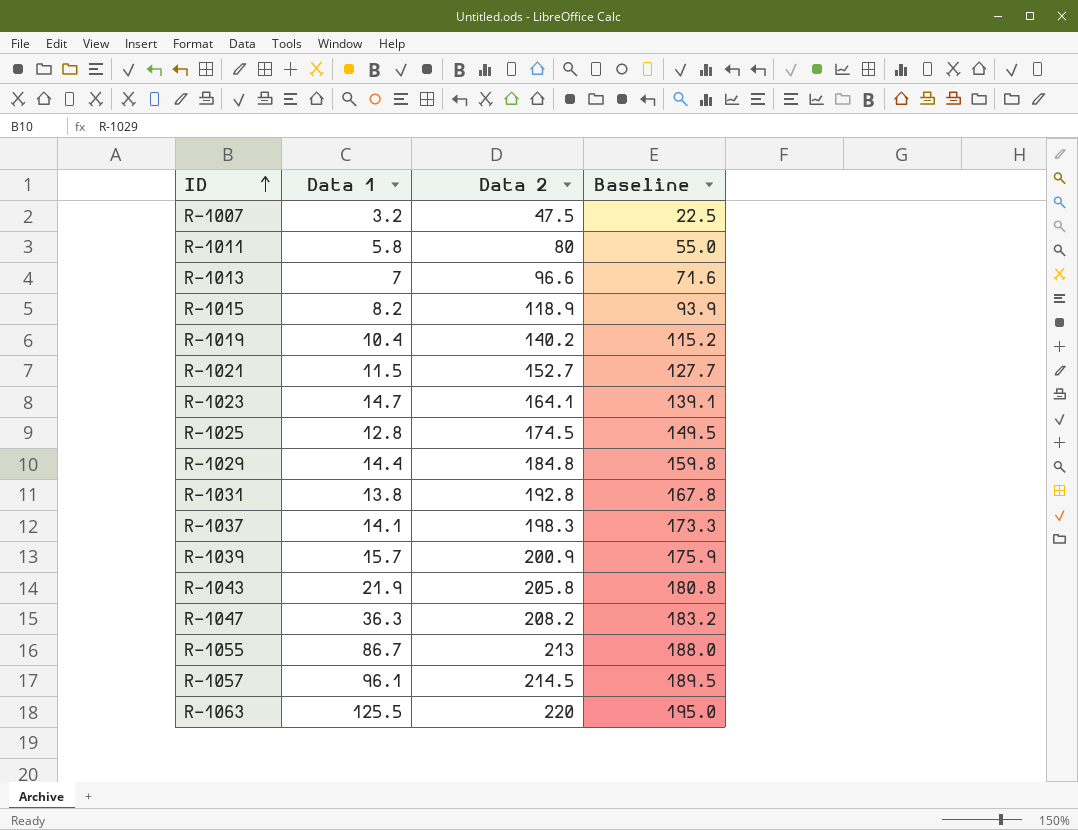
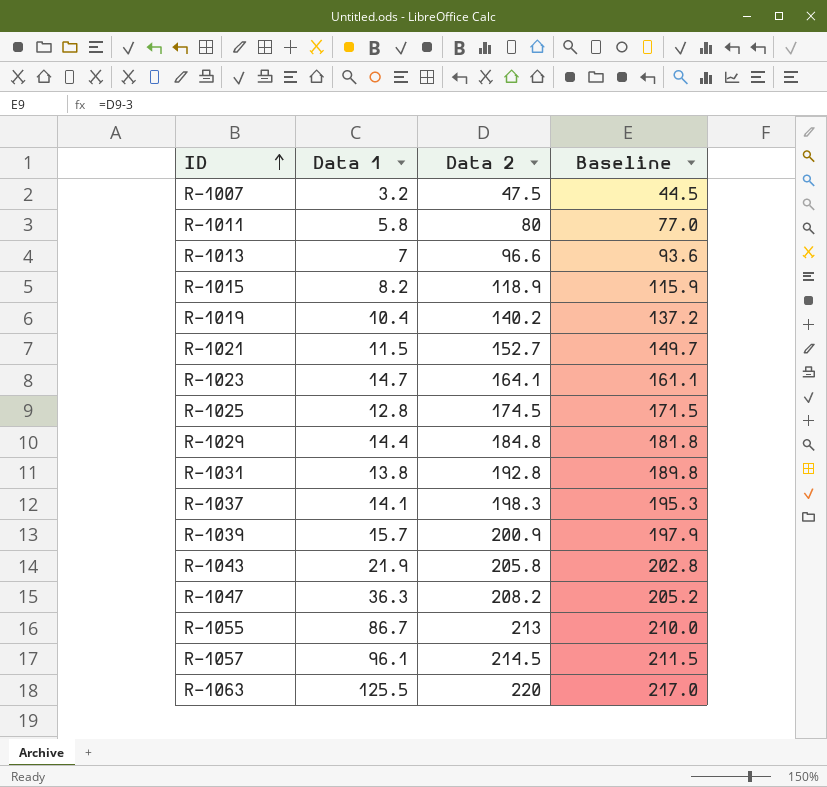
column Baseline | formula: [Data 2] - 25 -> [Data 2] - 3

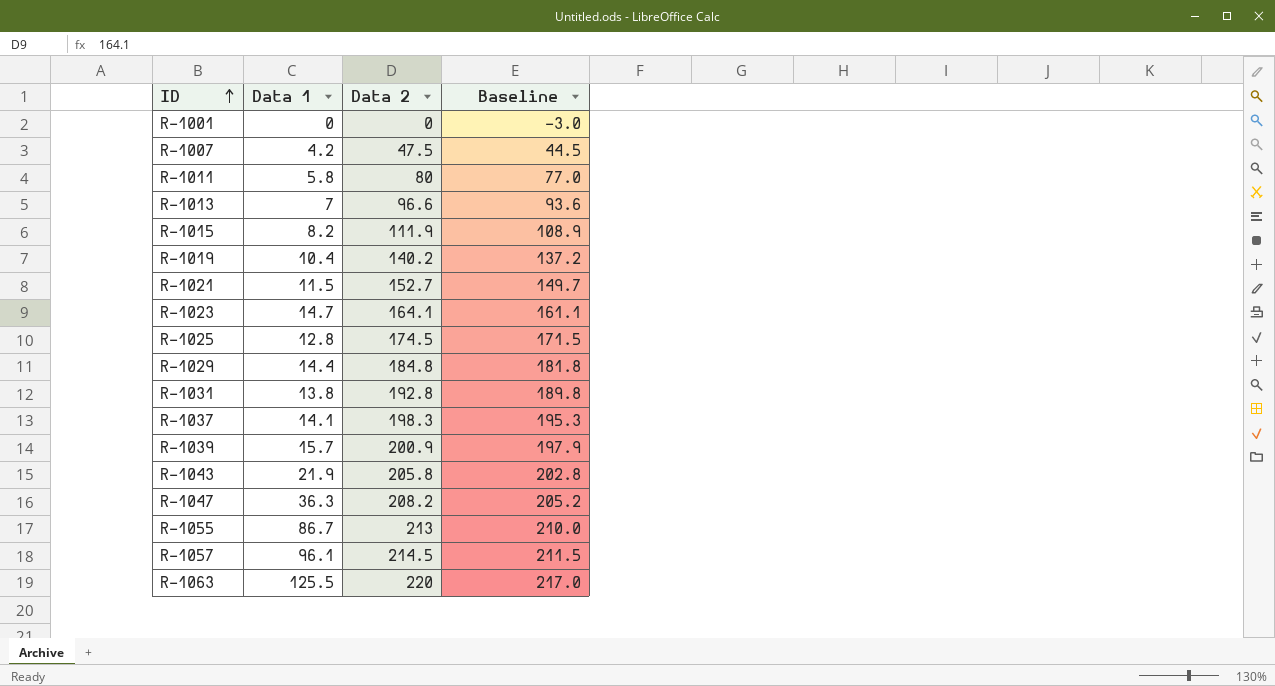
row R-1001: none -> 0 | 0 | -3.0
R-1007 | Data 1: 3.2 -> 4.2
R-1015 | Data 2: 118.9 -> 111.9
R-1015 | Baseline: 115.9 -> 108.9

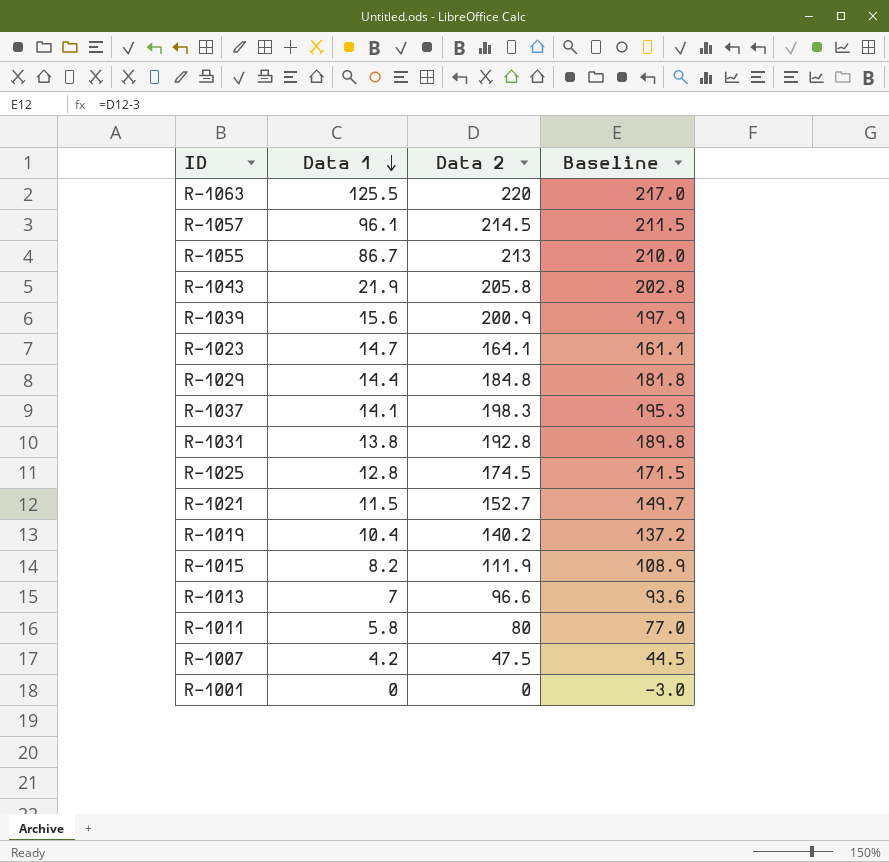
row order: ID ascending -> Data 1 descending
row R-1047: 36.3 | 208.2 | 205.2 -> none
R-1039 | Data 1: 15.7 -> 15.6

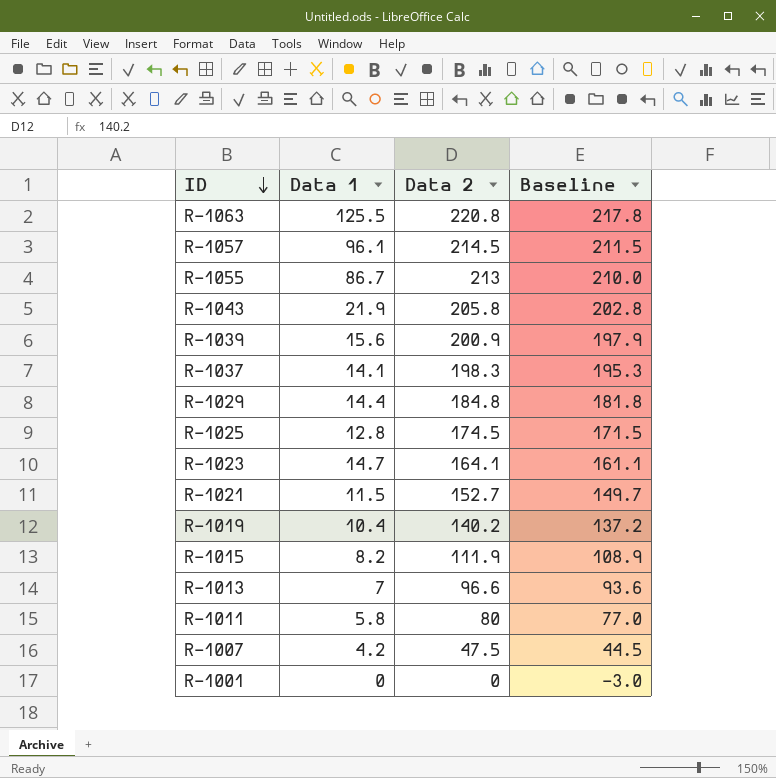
row order: Data 1 descending -> ID descending
row R-1031: 13.8 | 192.8 | 189.8 -> none
R-1063 | Data 2: 220 -> 220.8
R-1063 | Baseline: 217.0 -> 217.8

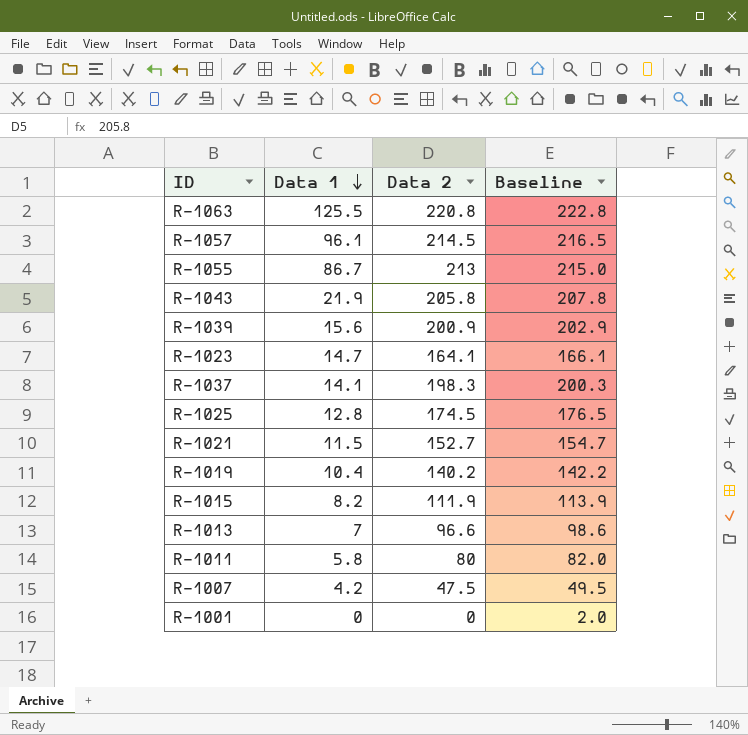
row order: ID descending -> Data 1 descending
column Baseline | formula: [Data 2] - 3 -> [Data 2] + 2
row R-1029: 14.4 | 184.8 | 181.8 -> none

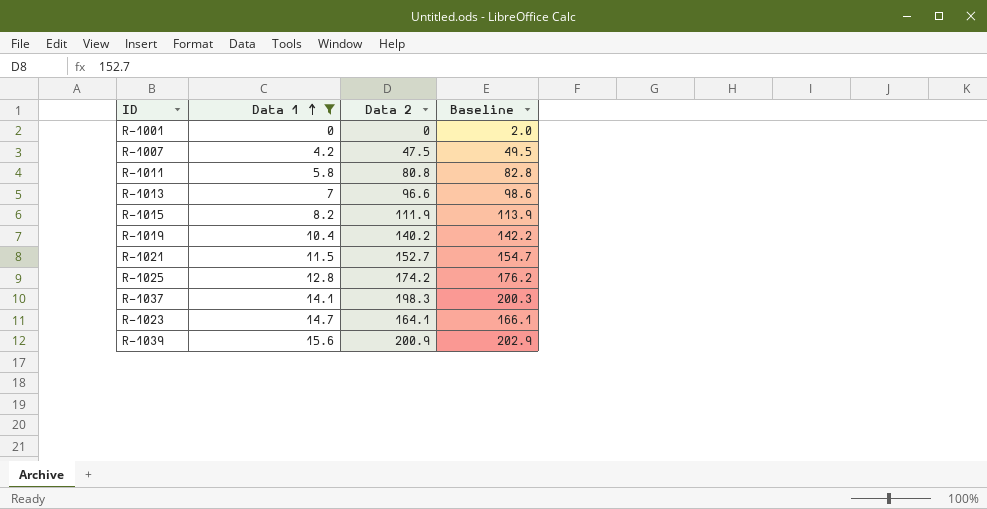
filter: none -> Data 1 <= 15.6
row order: Data 1 descending -> Data 1 ascending
R-1011 | Data 2: 80 -> 80.8
R-1011 | Baseline: 82.0 -> 82.8
R-1025 | Data 2: 174.5 -> 174.2
R-1025 | Baseline: 176.5 -> 176.2

